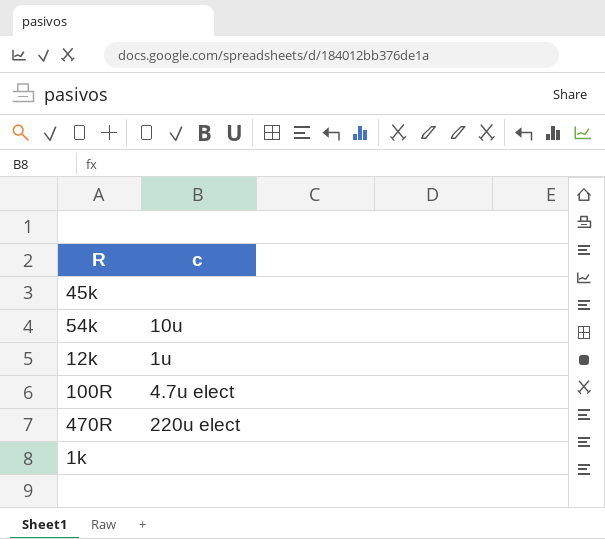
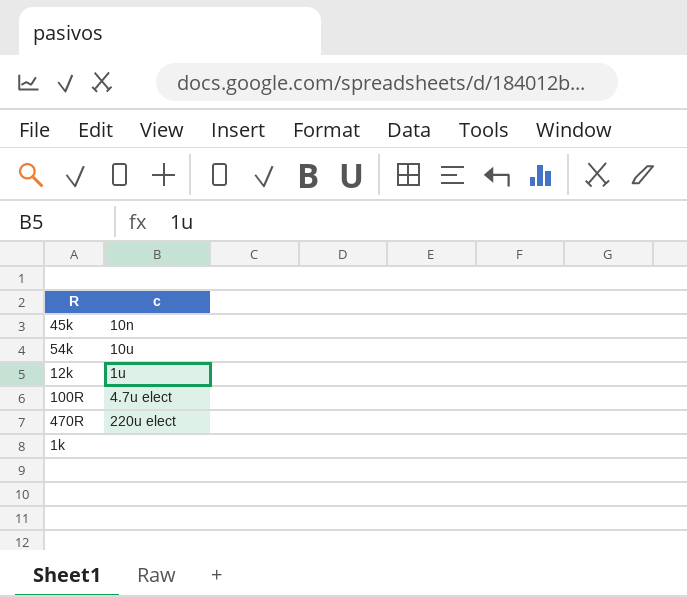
45k | c: none -> 10n

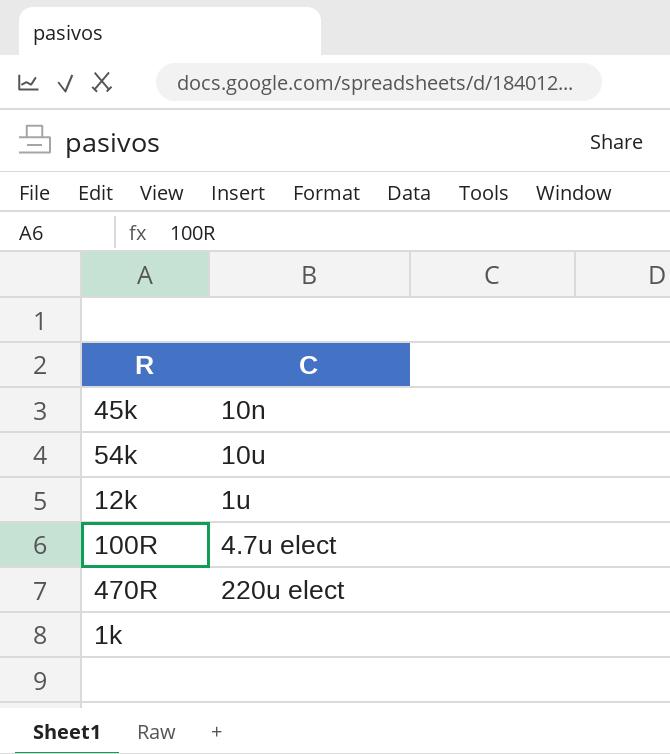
column name: c -> C

